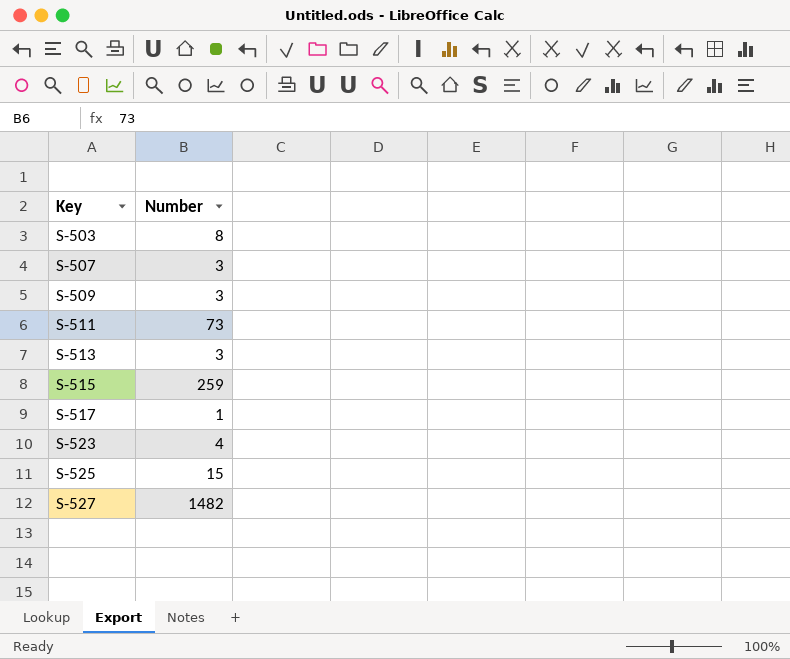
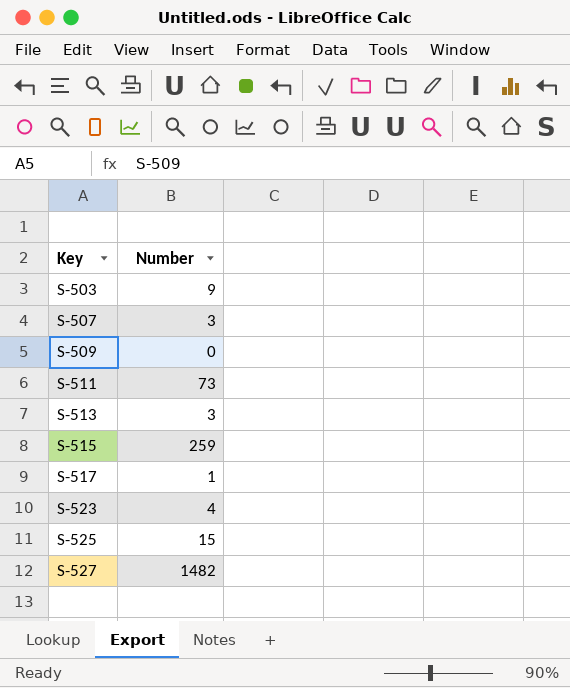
S-503 | Number: 8 -> 9
S-509 | Number: 3 -> 0

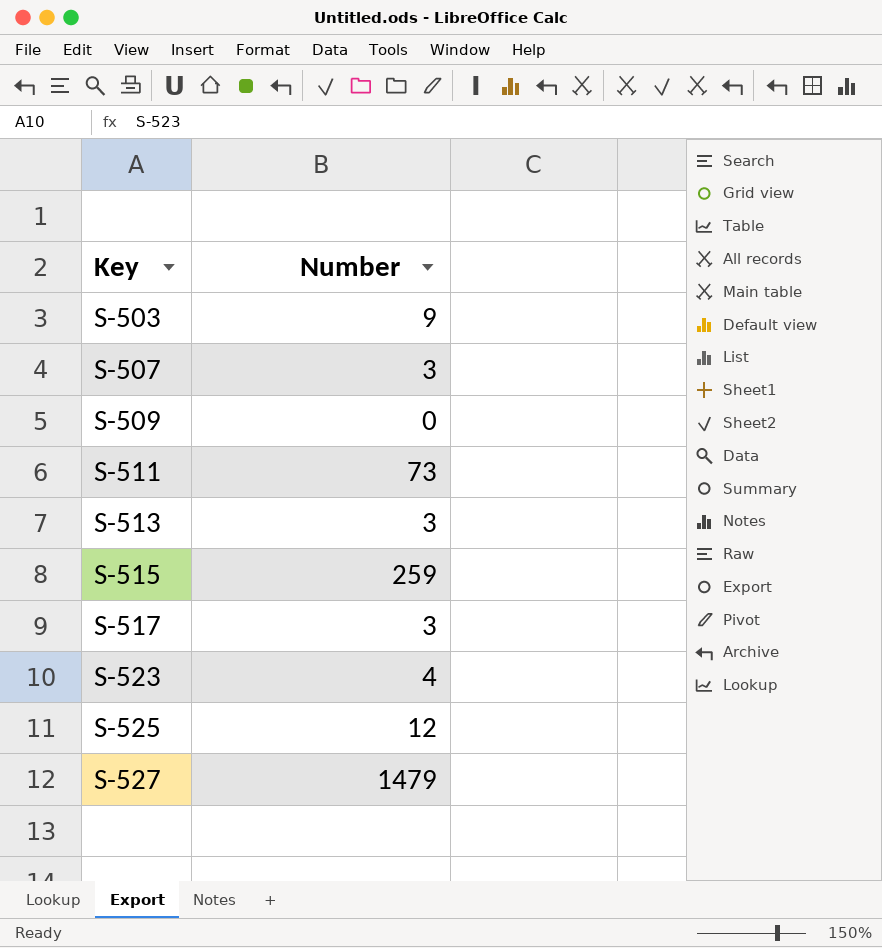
S-517 | Number: 1 -> 3
S-525 | Number: 15 -> 12
S-527 | Number: 1482 -> 1479

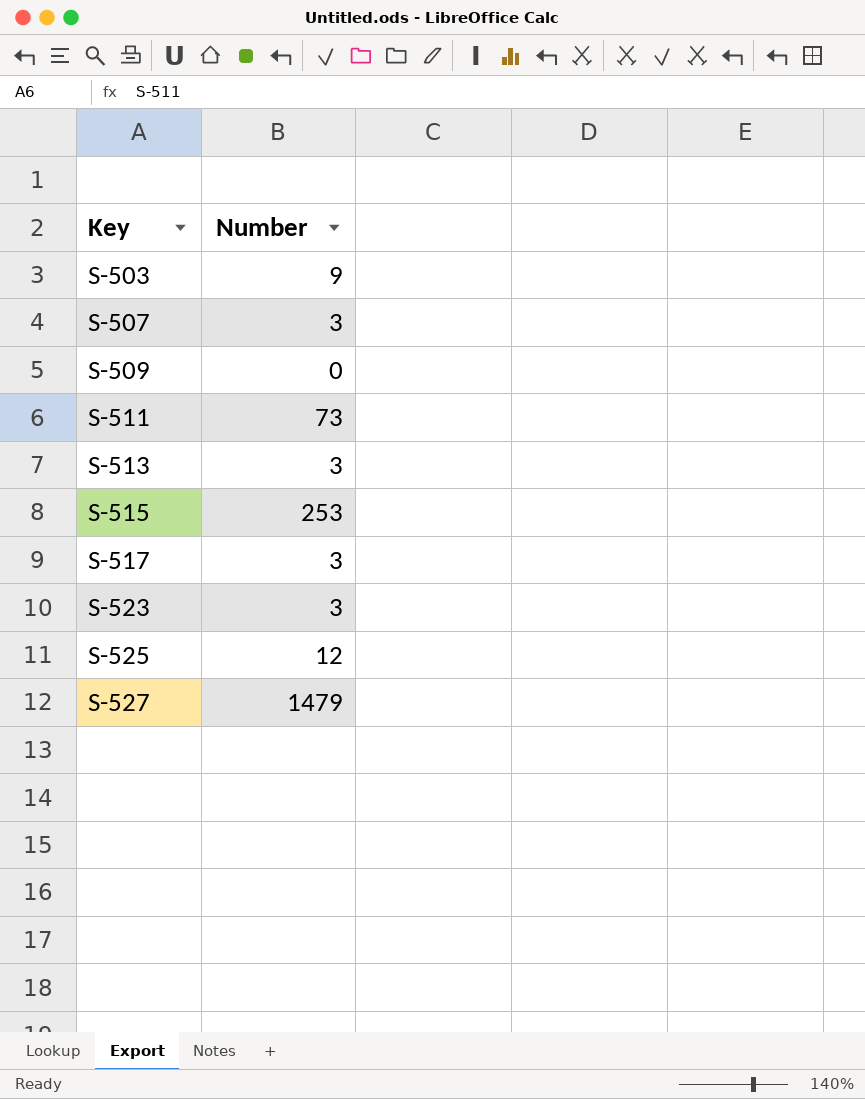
S-515 | Number: 259 -> 253
S-523 | Number: 4 -> 3

